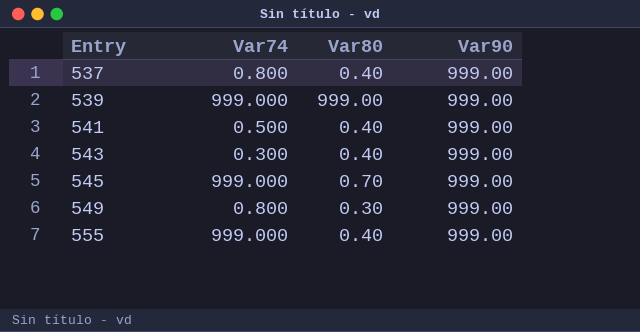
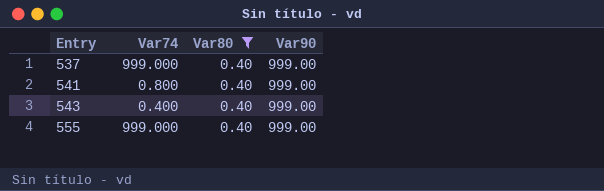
filter: none -> Var80 = 0.40
537 | Var74: 0.800 -> 999.000
541 | Var74: 0.500 -> 0.800
543 | Var74: 0.300 -> 0.400

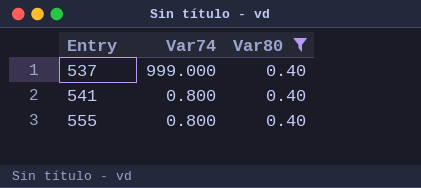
column Var90 | position: 4 -> none
row 543: 0.400 | 0.40 | 999.00 -> none
555 | Var74: 999.000 -> 0.800

